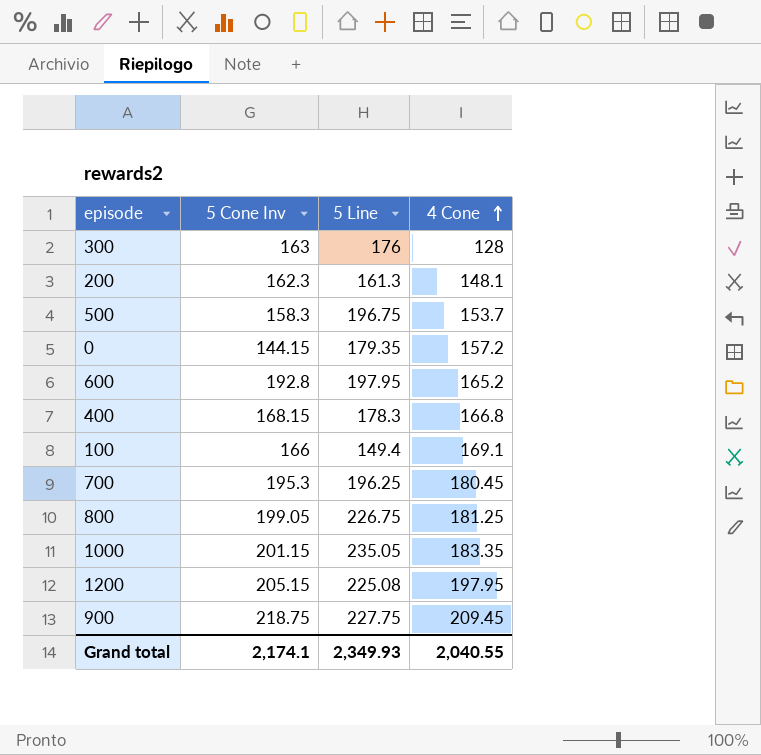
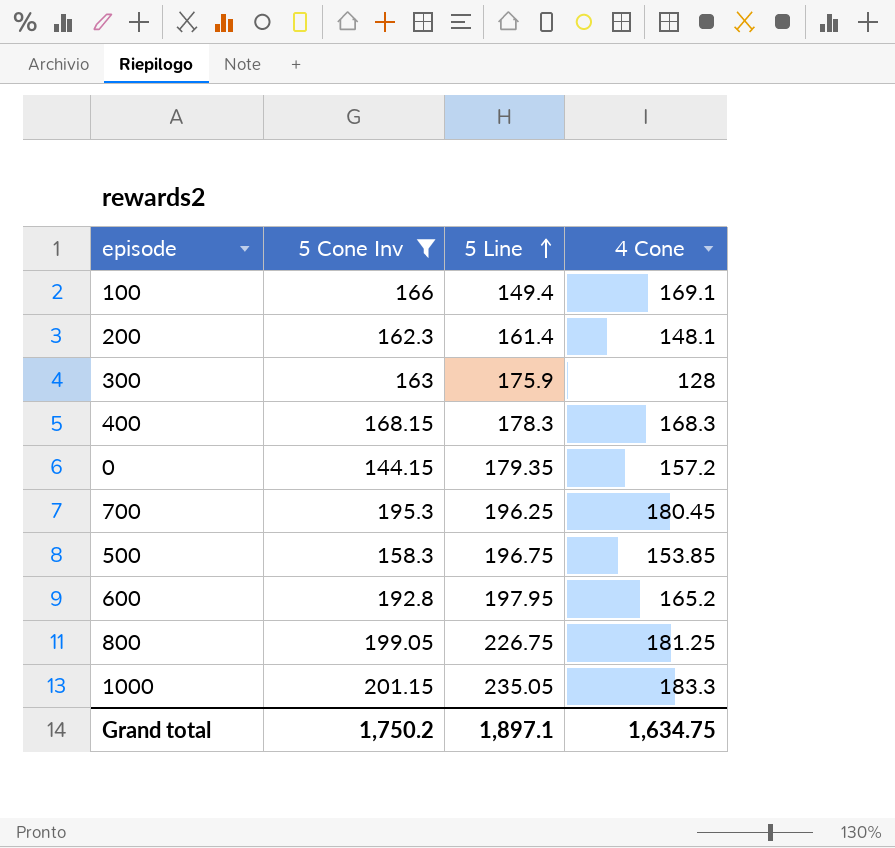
filter: none -> 5 Cone Inv <= 201.15
row order: 4 Cone ascending -> 5 Line ascending
200 | 5 Line: 161.3 -> 161.4
300 | 5 Line: 176 -> 175.9
400 | 4 Cone: 166.8 -> 168.3
500 | 4 Cone: 153.7 -> 153.85
1000 | 4 Cone: 183.35 -> 183.3
Grand total | 5 Cone Inv: 2,174.1 -> 1,750.2
Grand total | 5 Line: 2,349.93 -> 1,897.1
Grand total | 4 Cone: 2,040.55 -> 1,634.75

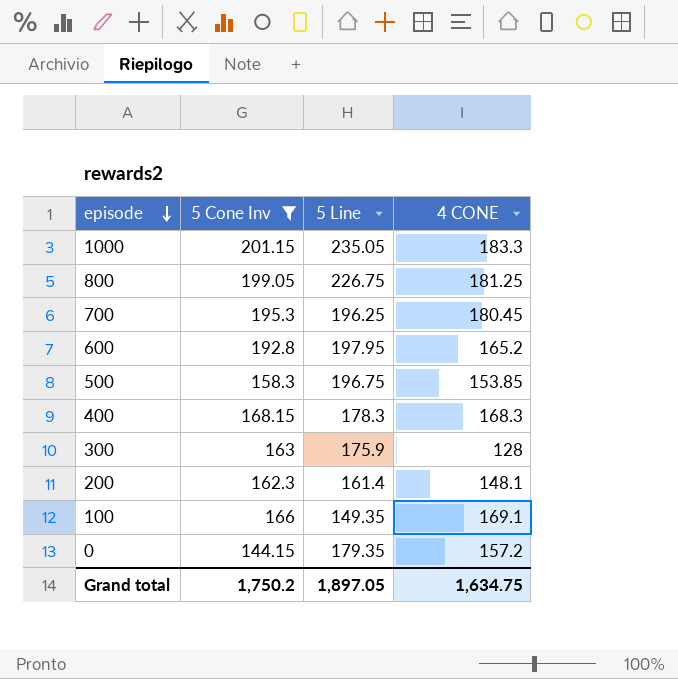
row order: 5 Line ascending -> episode descending
column name: 4 Cone -> 4 CONE
100 | 5 Line: 149.4 -> 149.35
Grand total | 5 Line: 1,897.1 -> 1,897.05

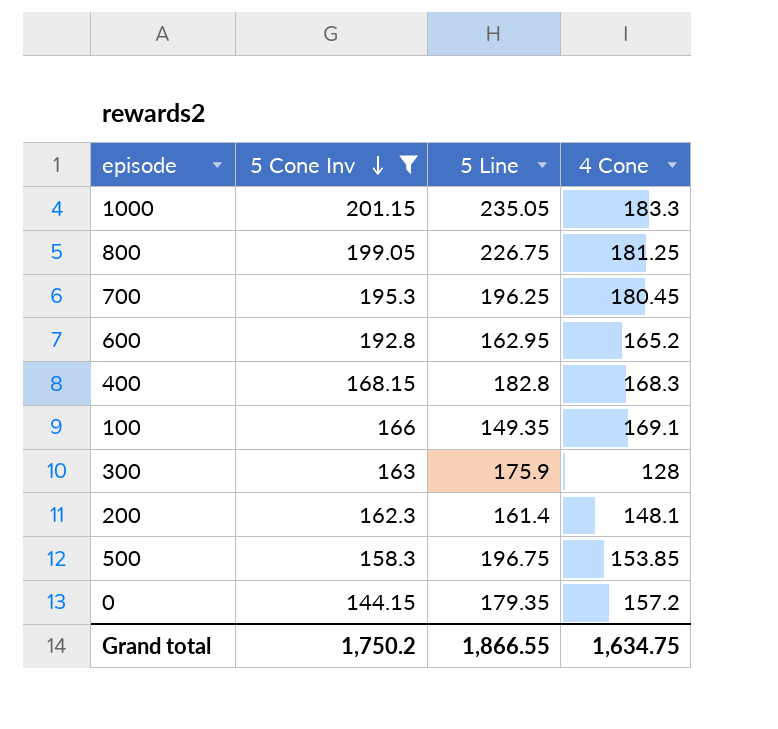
row order: episode descending -> 5 Cone Inv descending
column name: 4 CONE -> 4 Cone
600 | 5 Line: 197.95 -> 162.95
400 | 5 Line: 178.3 -> 182.8
Grand total | 5 Line: 1,897.05 -> 1,866.55

